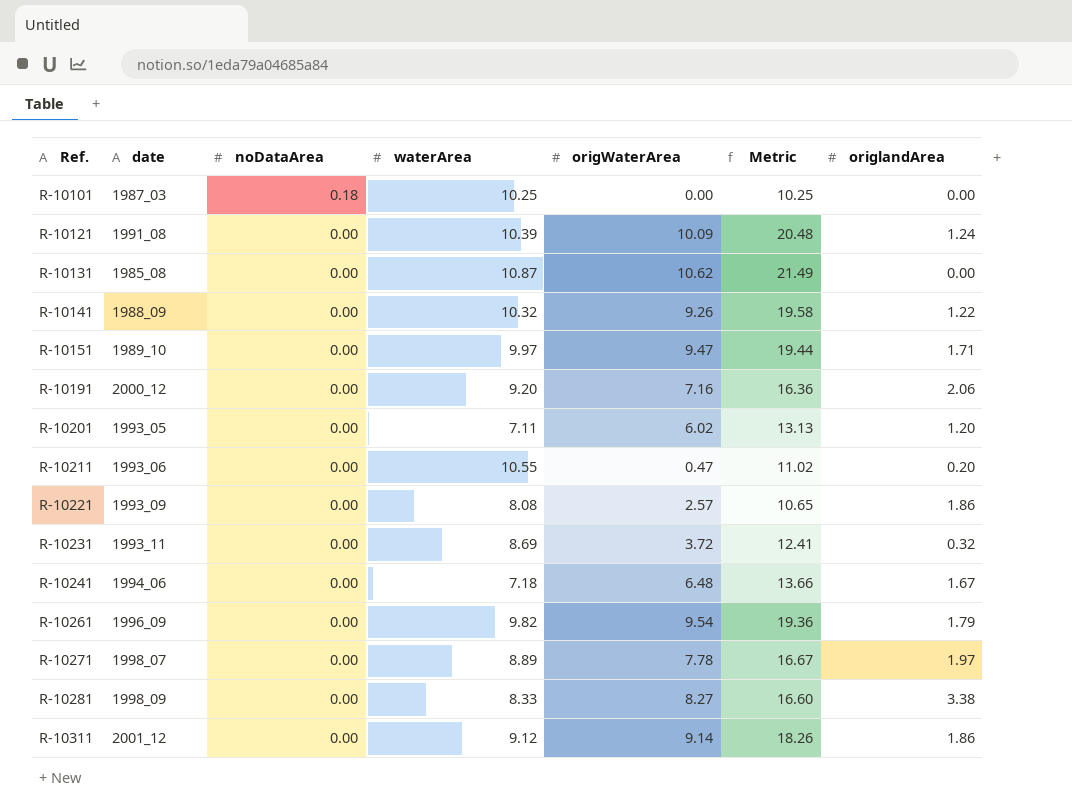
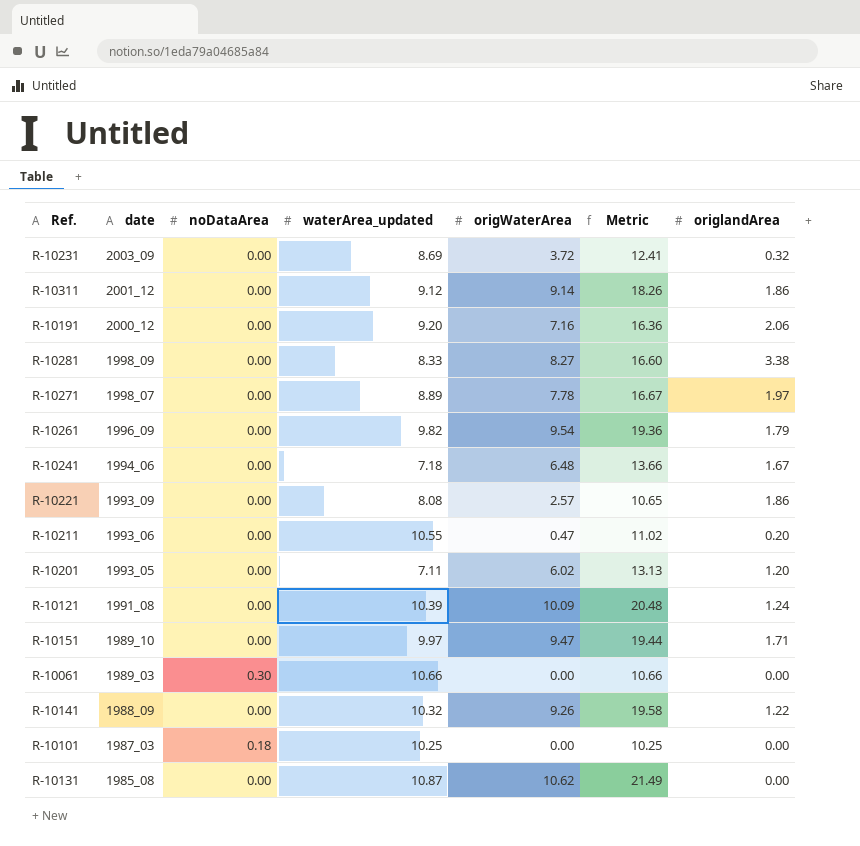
row order: Ref. ascending -> date descending
column name: waterArea -> waterArea_updated
R-10231 | date: 1993_11 -> 2003_09
row R-10061: none -> 1989_03 | 0.30 | 10.66 | 0.00 | 10.66 | 0.00

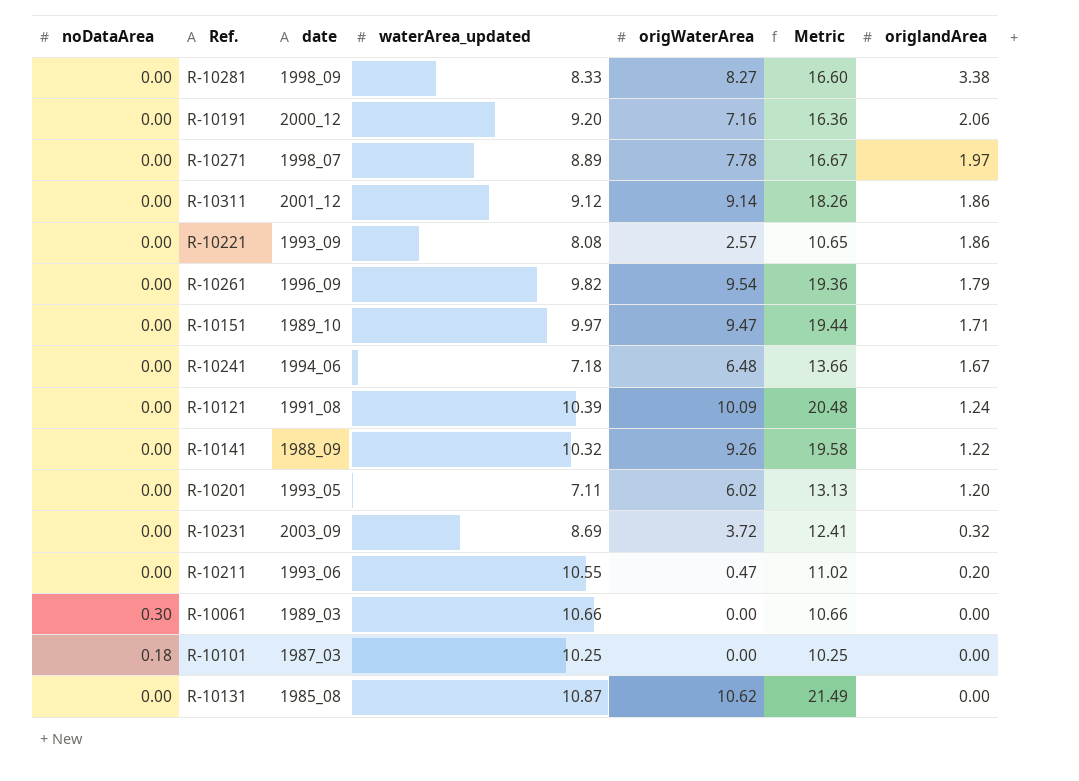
row order: date descending -> origlandArea descending
column noDataArea | position: 3 -> 1

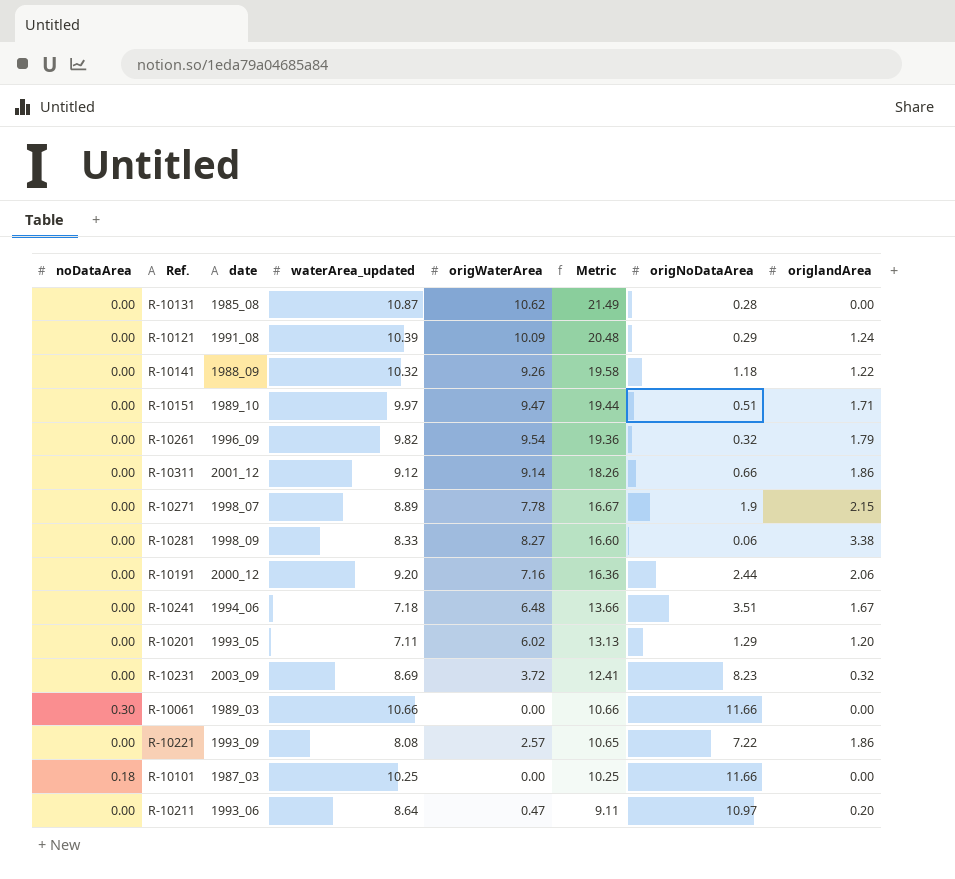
row order: origlandArea descending -> Metric descending
column origNoDataArea | position: none -> 7
R-10271 | origlandArea: 1.97 -> 2.15
R-10211 | waterArea_updated: 10.55 -> 8.64
R-10211 | Metric: 11.02 -> 9.11

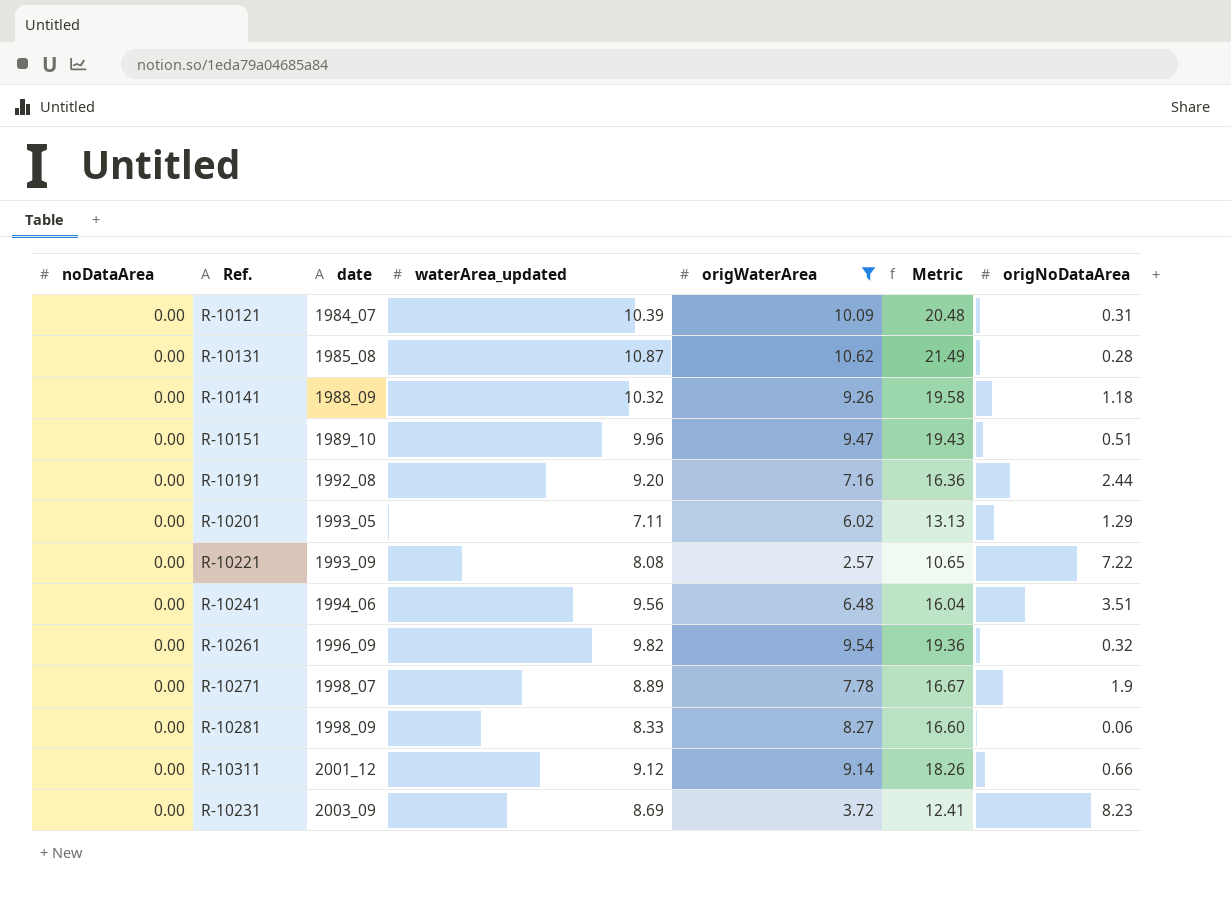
filter: none -> origWaterArea >= 2.57
row order: Metric descending -> date ascending
column origlandArea | position: 8 -> none
R-10121 | date: 1991_08 -> 1984_07
R-10121 | origNoDataArea: 0.29 -> 0.31
R-10151 | waterArea_updated: 9.97 -> 9.96
R-10151 | Metric: 19.44 -> 19.43
R-10191 | date: 2000_12 -> 1992_08
R-10241 | waterArea_updated: 7.18 -> 9.56
R-10241 | Metric: 13.66 -> 16.04

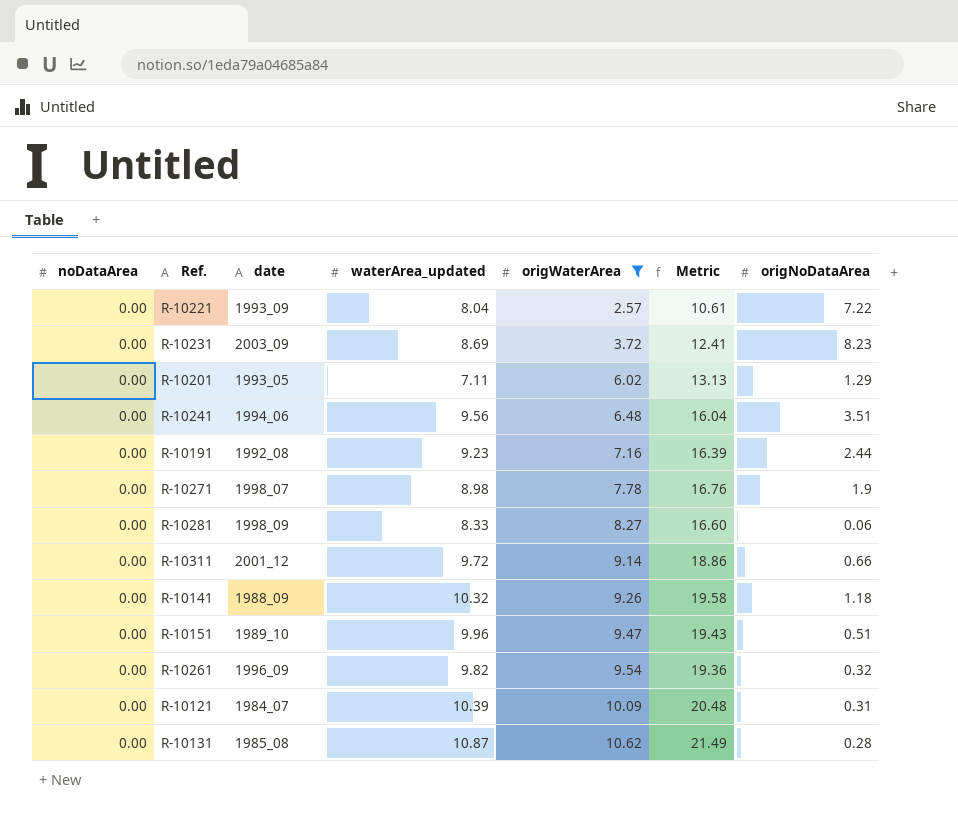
row order: date ascending -> origWaterArea ascending
R-10221 | waterArea_updated: 8.08 -> 8.04
R-10221 | Metric: 10.65 -> 10.61
R-10191 | waterArea_updated: 9.20 -> 9.23
R-10191 | Metric: 16.36 -> 16.39
R-10271 | waterArea_updated: 8.89 -> 8.98
R-10271 | Metric: 16.67 -> 16.76
R-10311 | waterArea_updated: 9.12 -> 9.72
R-10311 | Metric: 18.26 -> 18.86

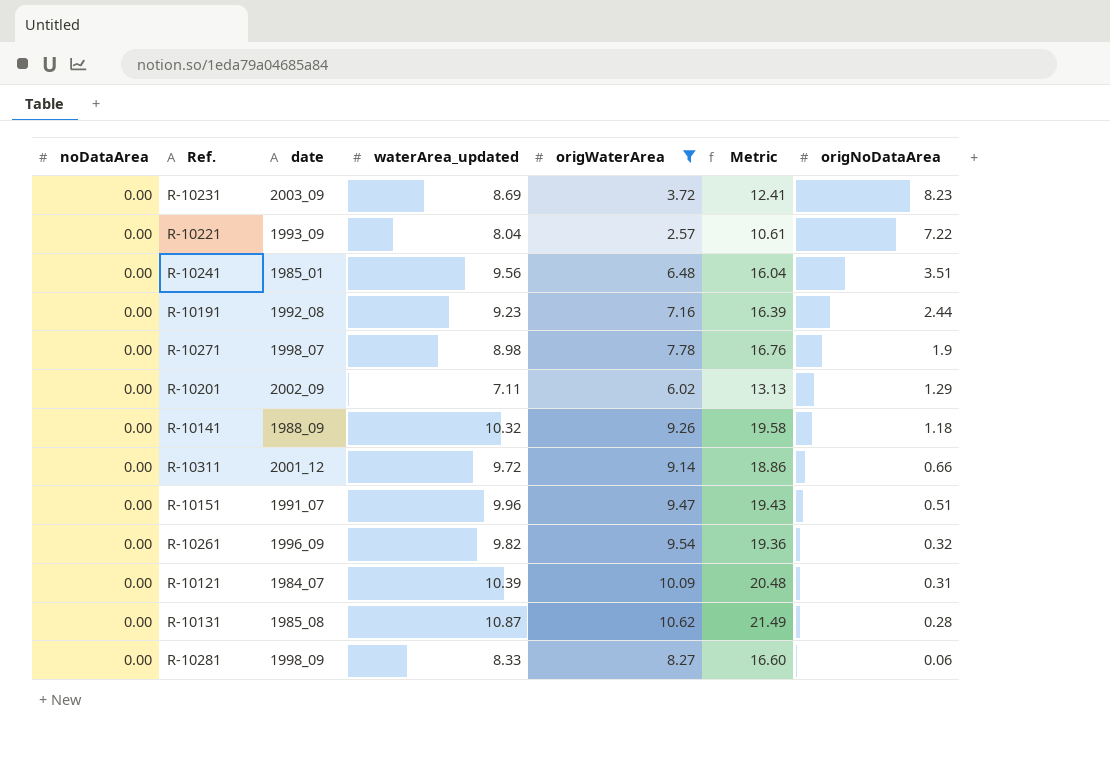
row order: origWaterArea ascending -> origNoDataArea descending
R-10241 | date: 1994_06 -> 1985_01
R-10201 | date: 1993_05 -> 2002_09
R-10151 | date: 1989_10 -> 1991_07

